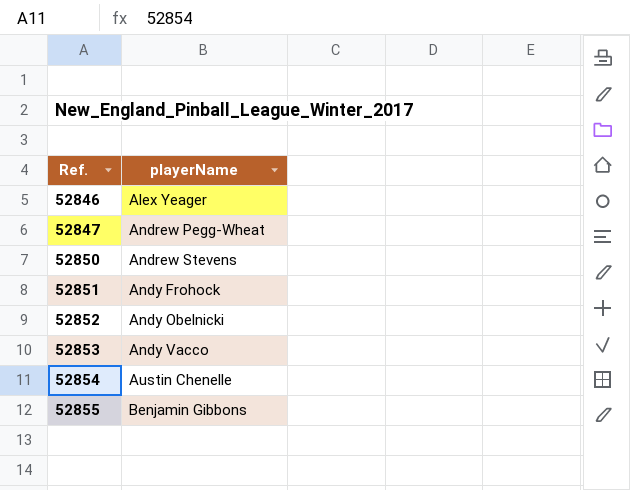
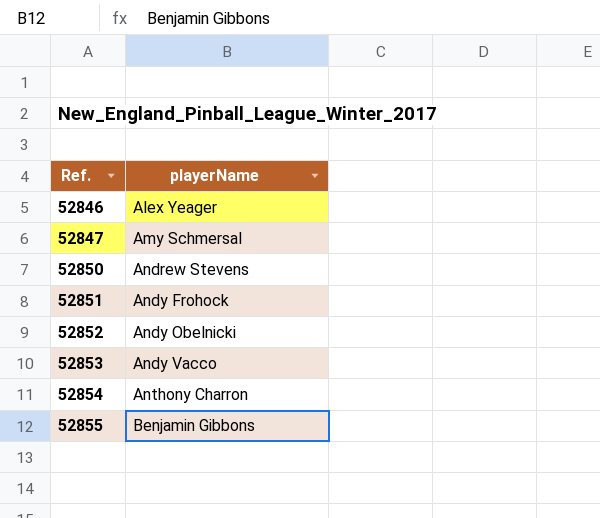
52847 | playerName: Andrew Pegg-Wheat -> Amy Schmersal
52854 | playerName: Austin Chenelle -> Anthony Charron

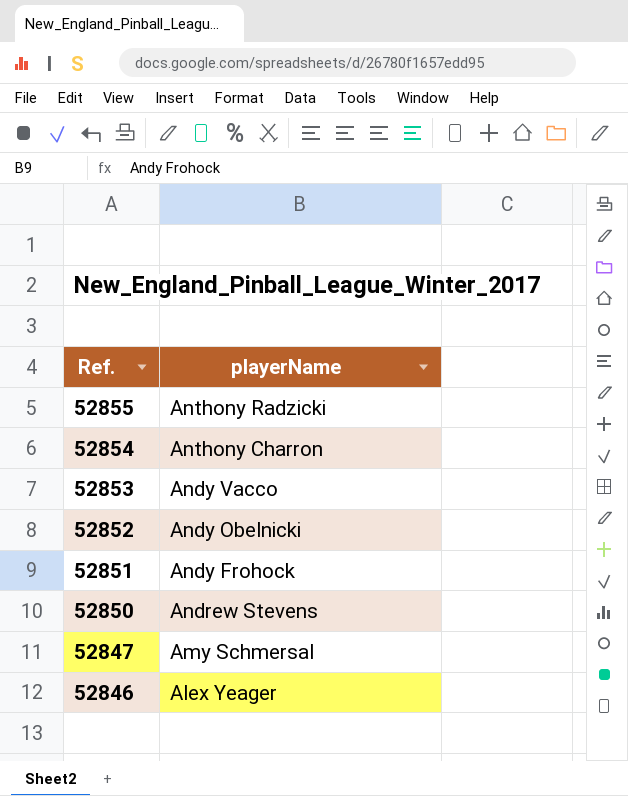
row order: Ref. ascending -> Ref. descending
52855 | playerName: Benjamin Gibbons -> Anthony Radzicki

